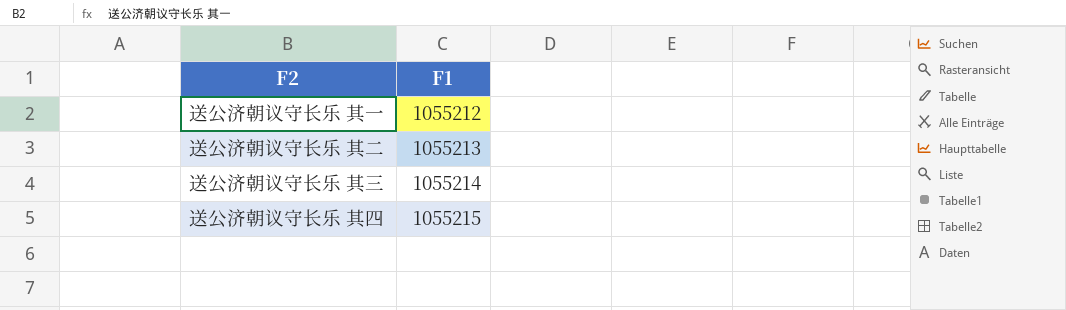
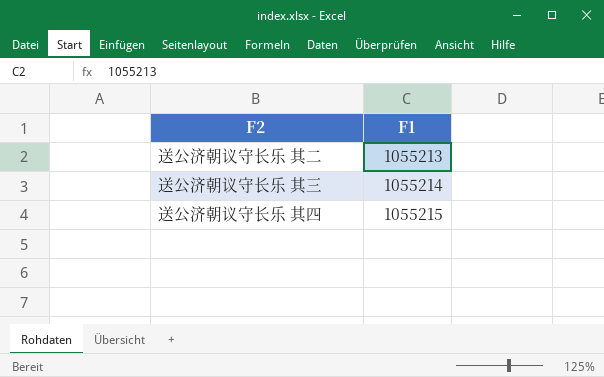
row 送公济朝议守长乐 其一: 1055212 -> none

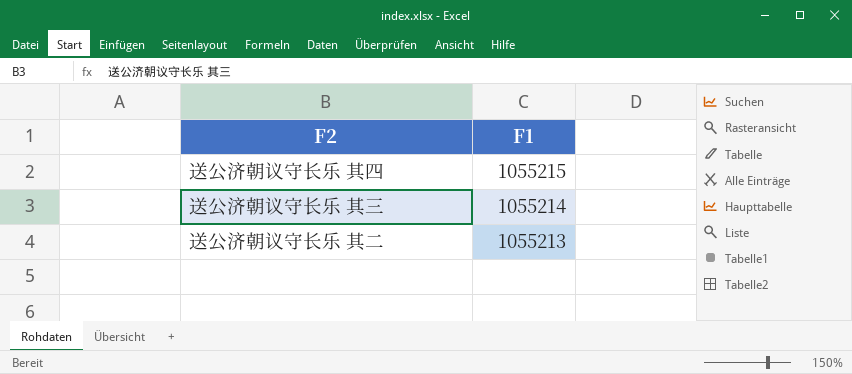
row order: F1 ascending -> F1 descending

